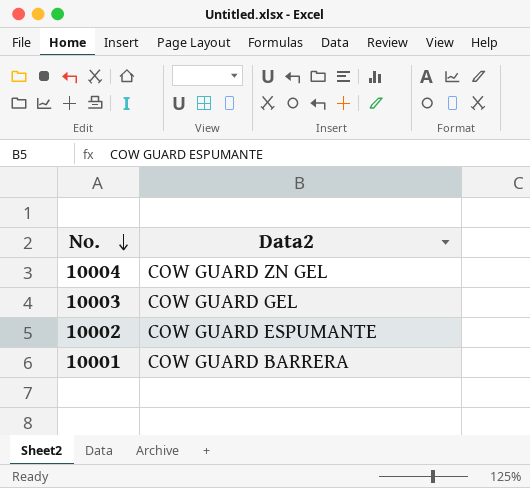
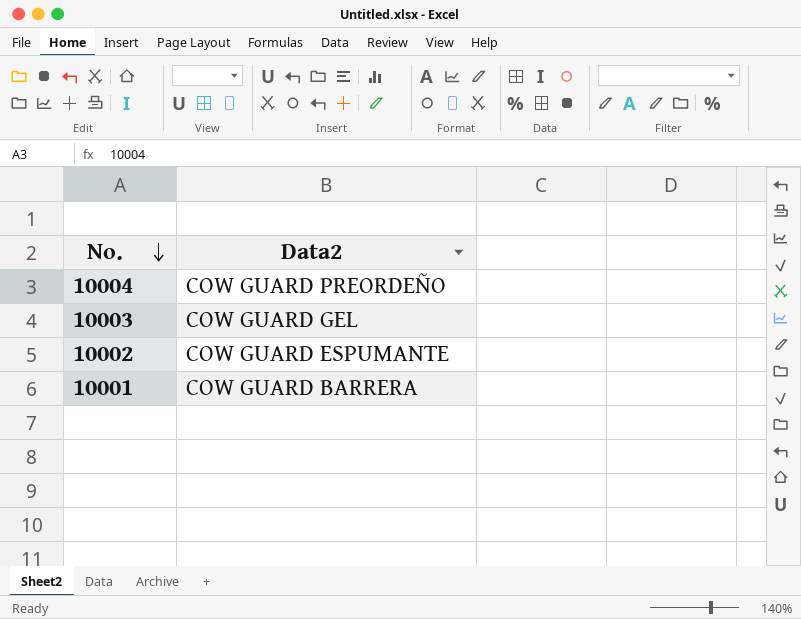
10004 | Data2: COW GUARD ZN GEL -> COW GUARD PREORDEÑO

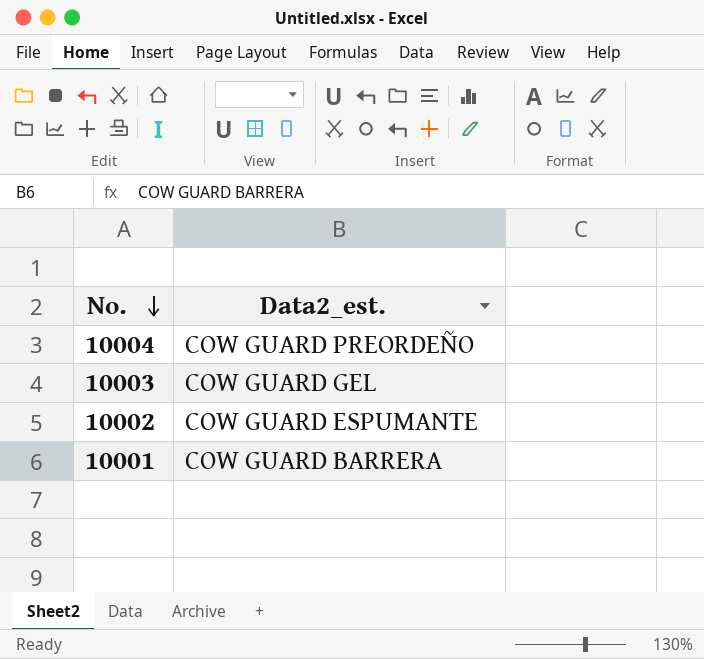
column name: Data2 -> Data2_est.

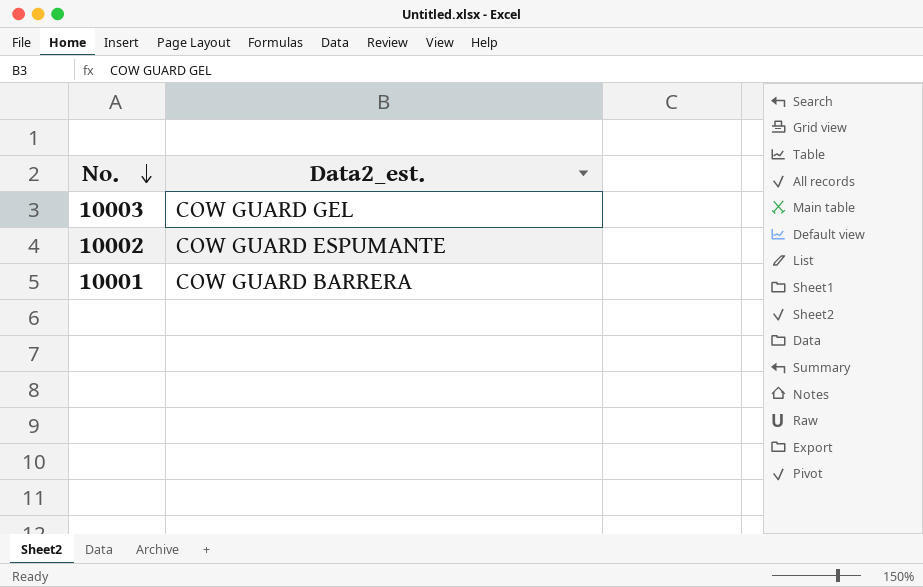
row 10004: COW GUARD PREORDEÑO -> none

